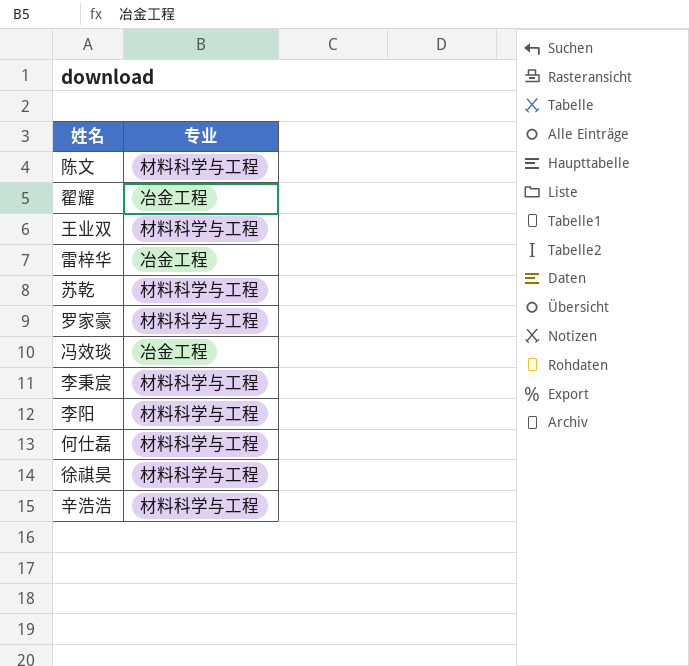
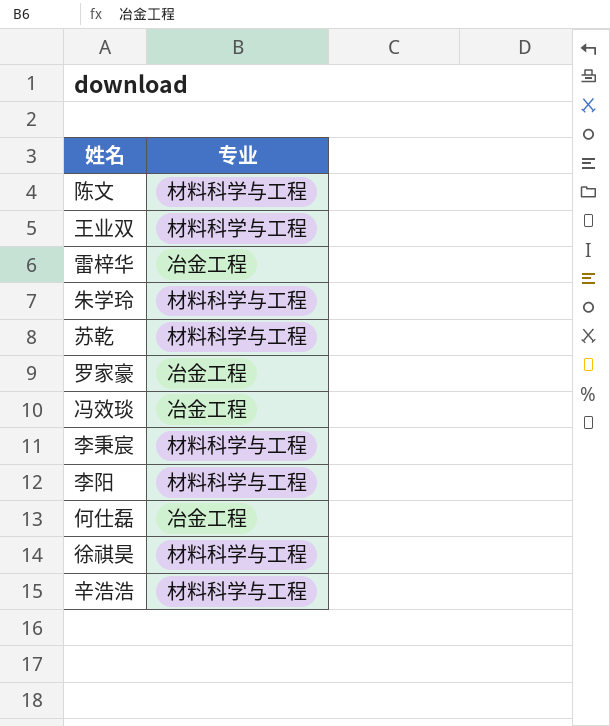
row 翟耀: 冶金工程 -> none
row 朱学玲: none -> 材料科学与工程
罗家豪 | 专业: 材料科学与工程 -> 冶金工程
何仕磊 | 专业: 材料科学与工程 -> 冶金工程

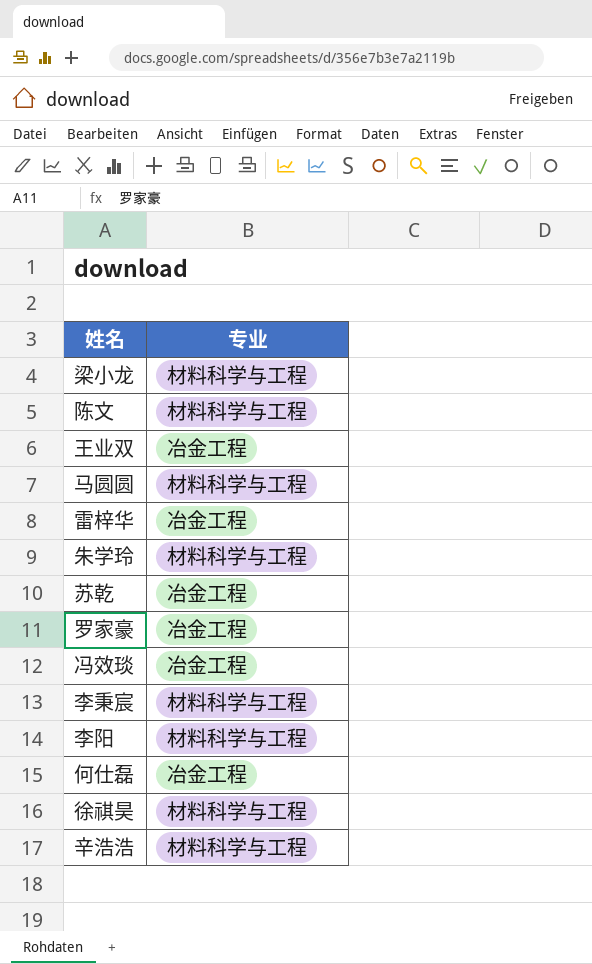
row 梁小龙: none -> 材料科学与工程
王业双 | 专业: 材料科学与工程 -> 冶金工程
row 马圆圆: none -> 材料科学与工程
苏乾 | 专业: 材料科学与工程 -> 冶金工程

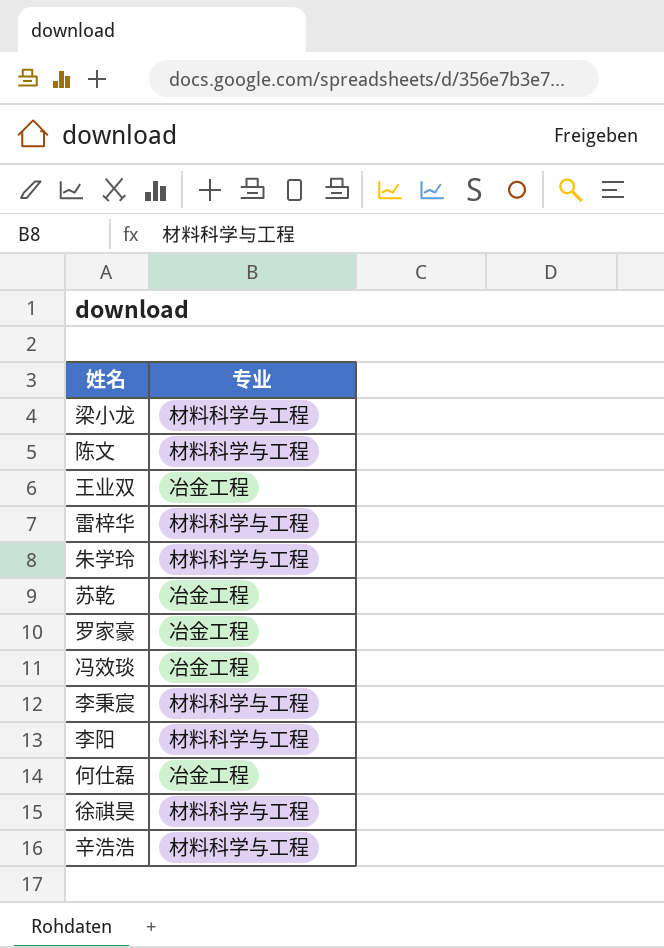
row 马圆圆: 材料科学与工程 -> none
雷梓华 | 专业: 冶金工程 -> 材料科学与工程

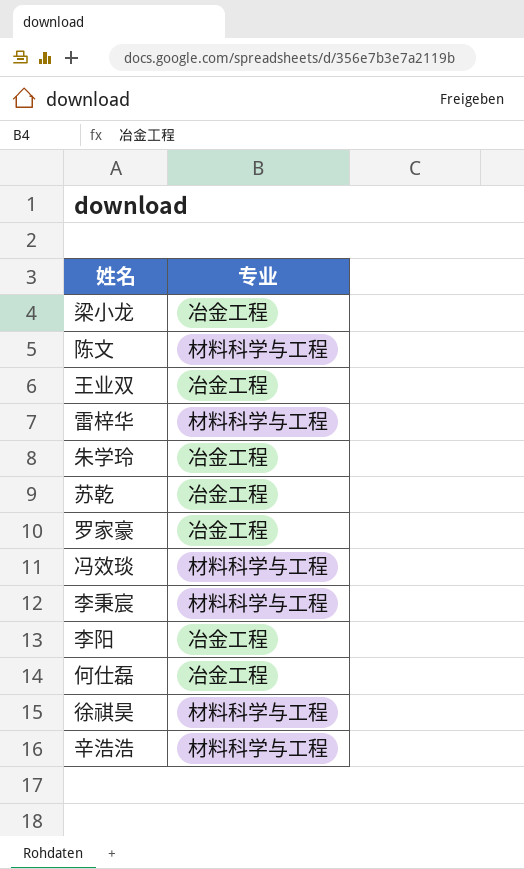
梁小龙 | 专业: 材料科学与工程 -> 冶金工程
朱学玲 | 专业: 材料科学与工程 -> 冶金工程
冯效琰 | 专业: 冶金工程 -> 材料科学与工程
李阳 | 专业: 材料科学与工程 -> 冶金工程

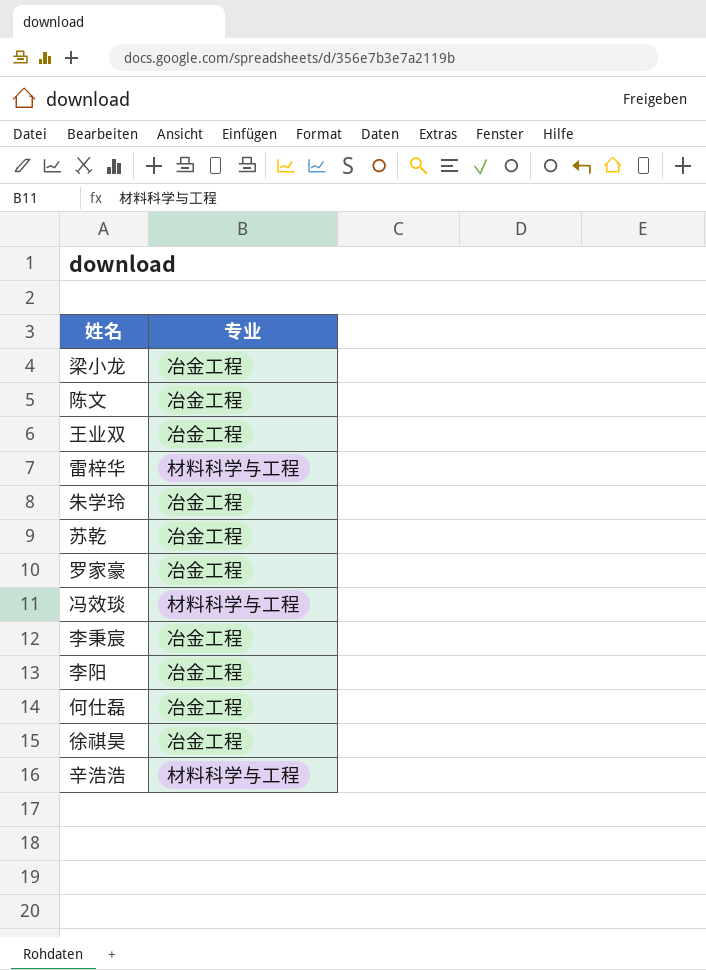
陈文 | 专业: 材料科学与工程 -> 冶金工程
李秉宸 | 专业: 材料科学与工程 -> 冶金工程
徐祺昊 | 专业: 材料科学与工程 -> 冶金工程

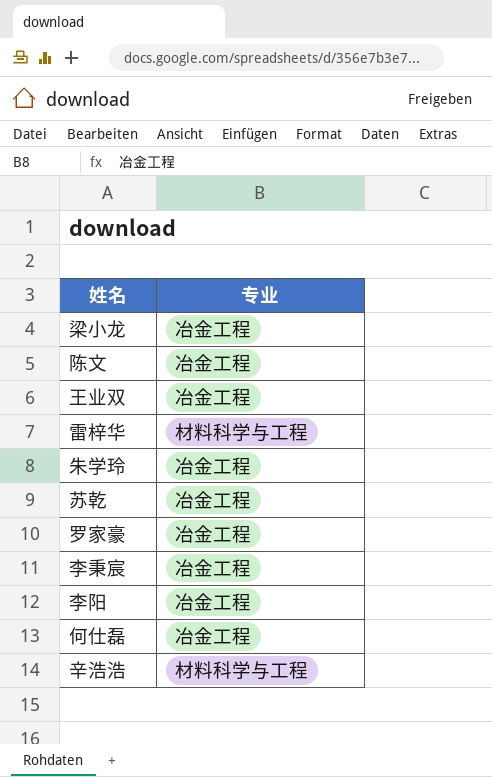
row 冯效琰: 材料科学与工程 -> none
row 徐祺昊: 冶金工程 -> none

